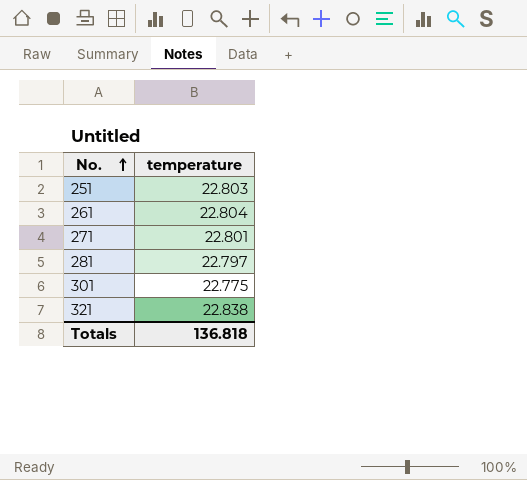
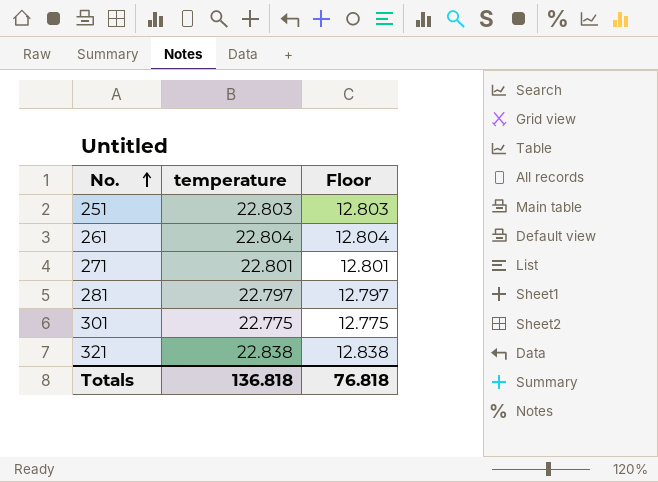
column Floor | formula: none -> [temperature] - 10

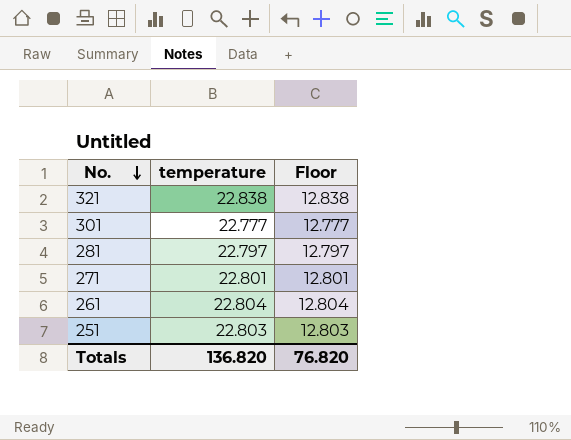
row order: No. ascending -> No. descending
301 | temperature: 22.775 -> 22.777
301 | Floor: 12.775 -> 12.777
Totals | temperature: 136.818 -> 136.820
Totals | Floor: 76.818 -> 76.820

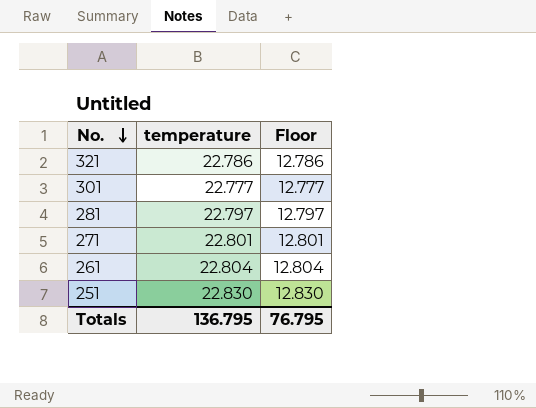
321 | temperature: 22.838 -> 22.786
321 | Floor: 12.838 -> 12.786
251 | temperature: 22.803 -> 22.830
251 | Floor: 12.803 -> 12.830
Totals | temperature: 136.820 -> 136.795
Totals | Floor: 76.820 -> 76.795

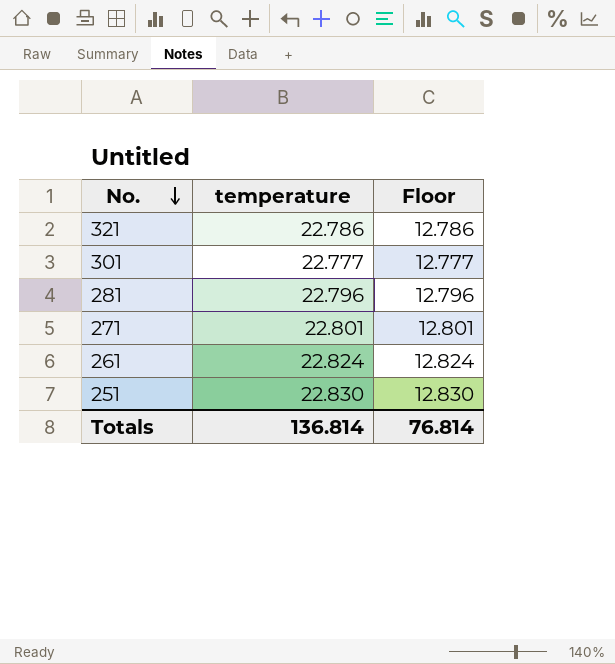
281 | temperature: 22.797 -> 22.796
281 | Floor: 12.797 -> 12.796
261 | temperature: 22.804 -> 22.824
261 | Floor: 12.804 -> 12.824
Totals | temperature: 136.795 -> 136.814
Totals | Floor: 76.795 -> 76.814

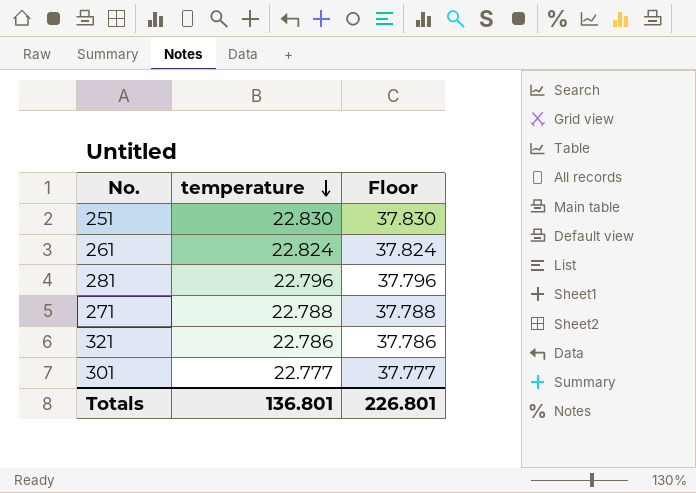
row order: No. descending -> temperature descending
column Floor | formula: [temperature] - 10 -> [temperature] + 15
271 | temperature: 22.801 -> 22.788
Totals | temperature: 136.814 -> 136.801
Totals | Floor: 76.814 -> 226.801

